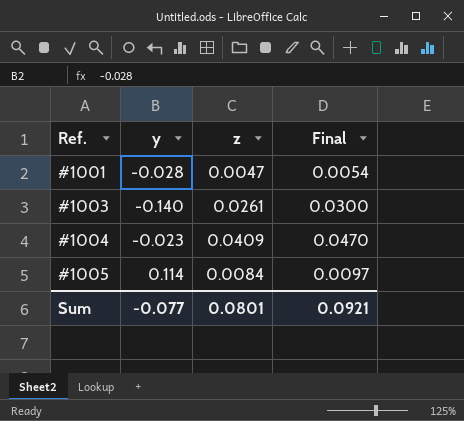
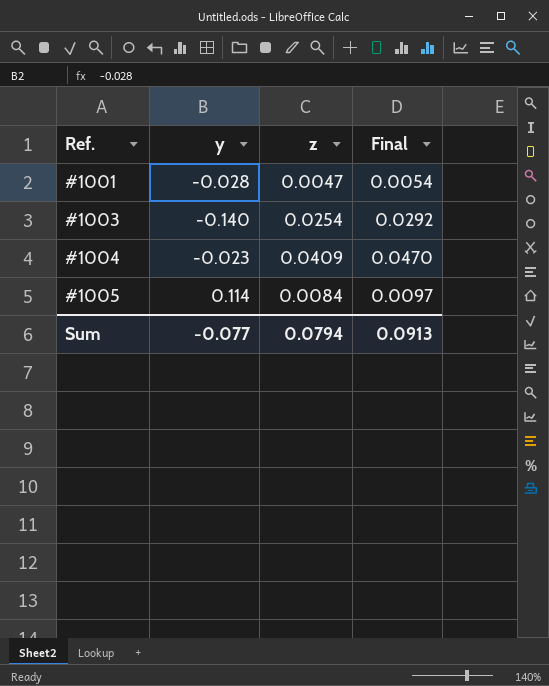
#1003 | z: 0.0261 -> 0.0254
#1003 | Final: 0.0300 -> 0.0292
Sum | z: 0.0801 -> 0.0794
Sum | Final: 0.0921 -> 0.0913

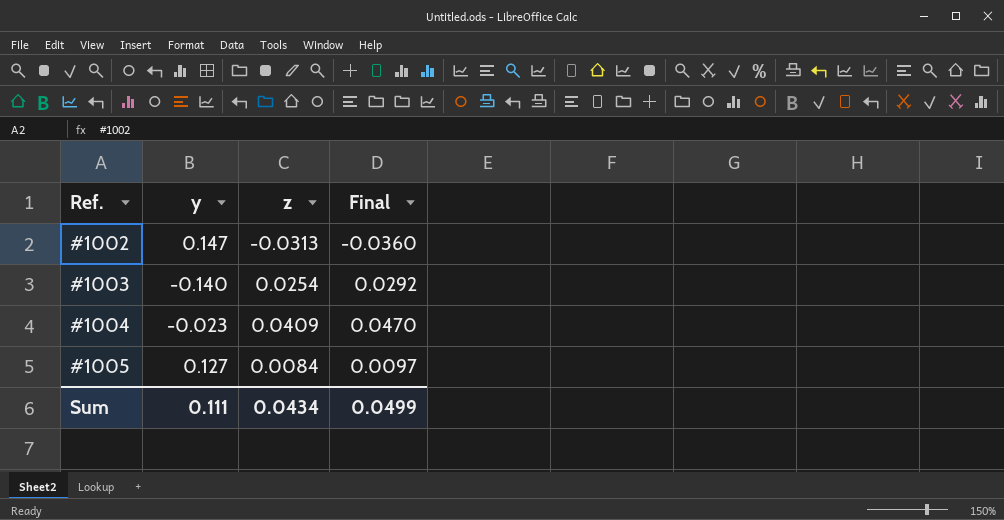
row #1001: -0.028 | 0.0047 | 0.0054 -> none
row #1002: none -> 0.147 | -0.0313 | -0.0360
#1005 | y: 0.114 -> 0.127
Sum | y: -0.077 -> 0.111
Sum | z: 0.0794 -> 0.0434
Sum | Final: 0.0913 -> 0.0499

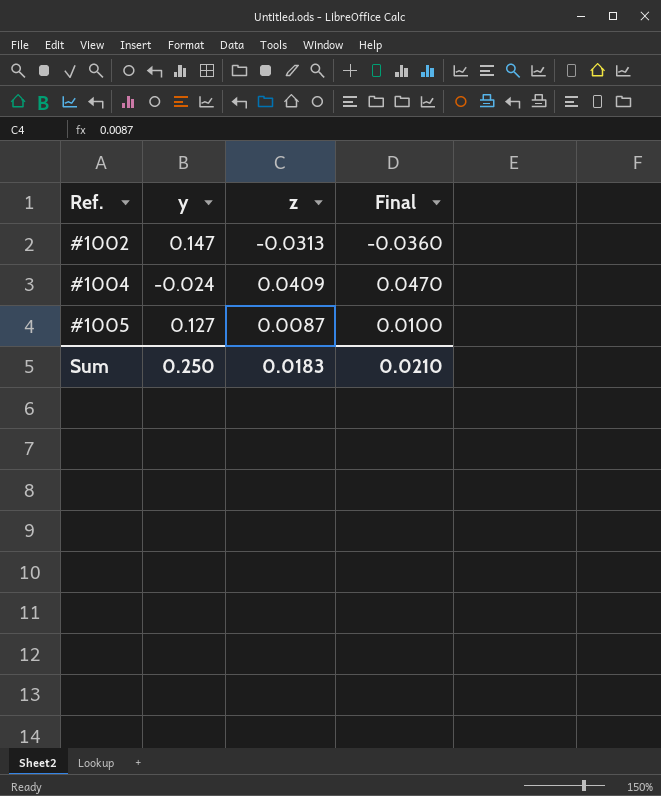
row #1003: -0.140 | 0.0254 | 0.0292 -> none
#1004 | y: -0.023 -> -0.024
#1005 | z: 0.0084 -> 0.0087
#1005 | Final: 0.0097 -> 0.0100
Sum | y: 0.111 -> 0.250
Sum | z: 0.0434 -> 0.0183
Sum | Final: 0.0499 -> 0.0210

